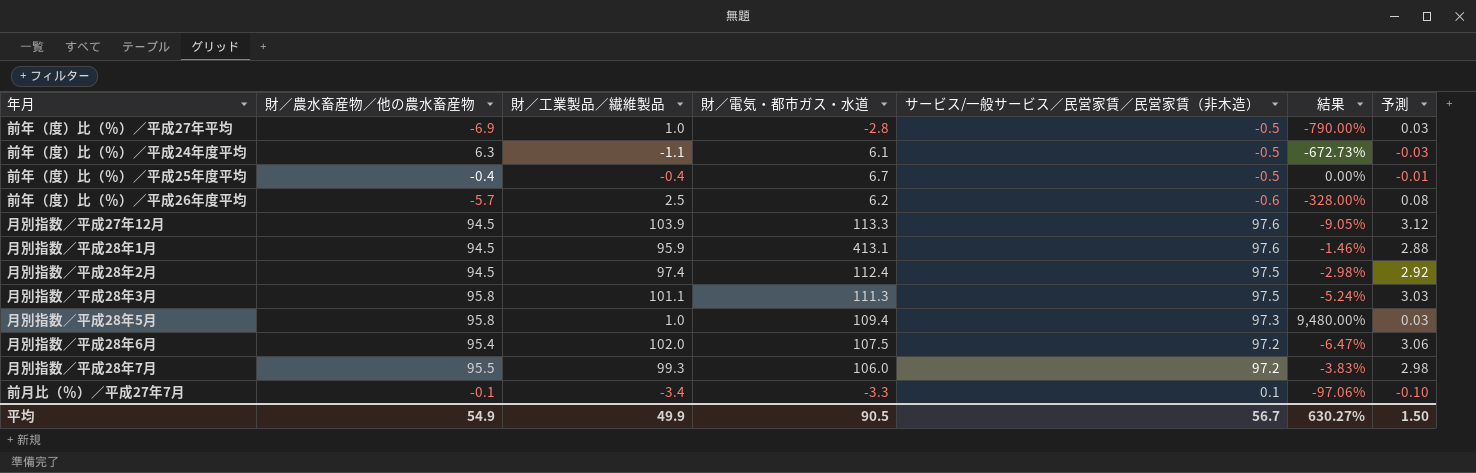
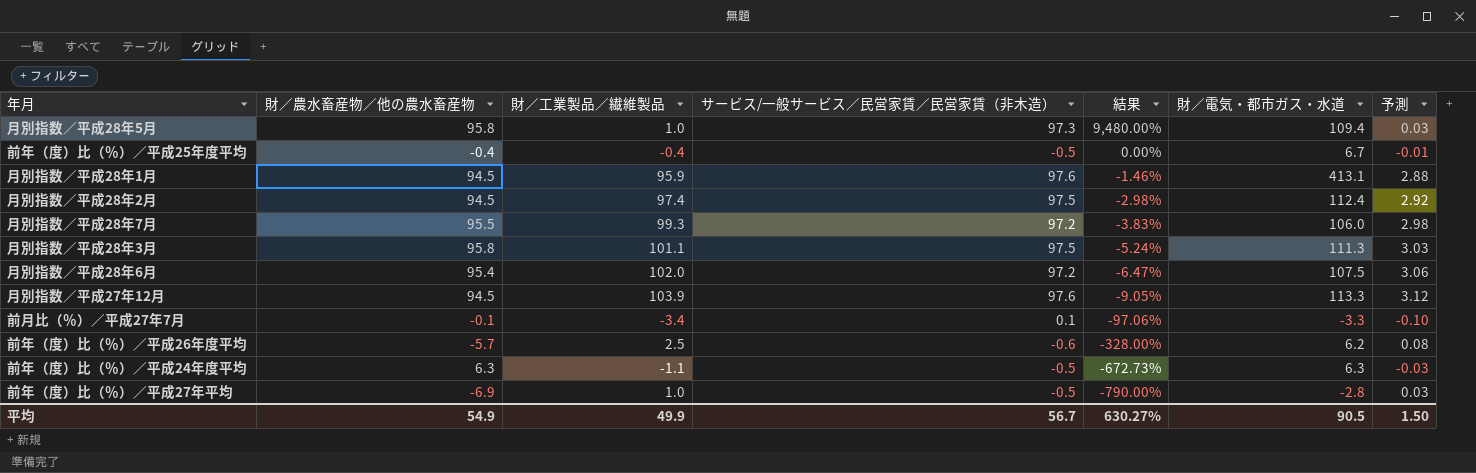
row order: none -> 結果 descending
column 財／電気・都市ガス・水道 | position: 4 -> 6
前年（度）比（％）／平成24年度平均 | 財／電気・都市ガス・水道: 6.1 -> 6.3

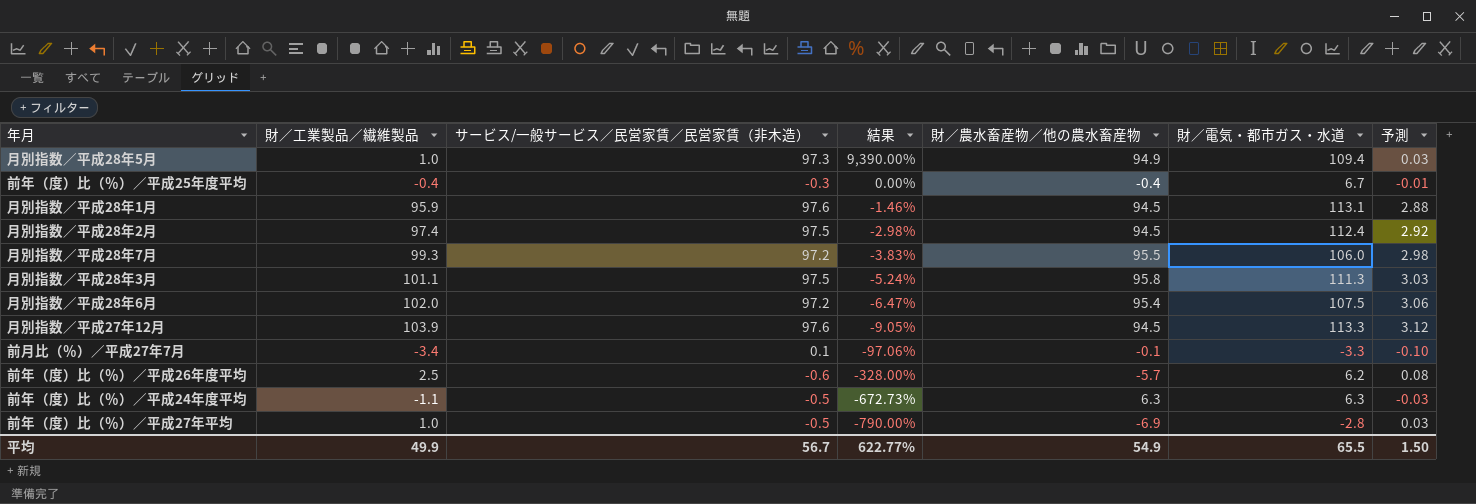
column 財／農水畜産物／他の農水畜産物 | position: 2 -> 5
月別指数／平成28年5月 | 結果: 9,480.00% -> 9,390.00%
月別指数／平成28年5月 | 財／農水畜産物／他の農水畜産物: 95.8 -> 94.9
前年（度）比（％）／平成25年度平均 | サービス/一般サービス／民営家賃／民営家賃（非木造）: -0.5 -> -0.3
月別指数／平成28年1月 | 財／電気・都市ガス・水道: 413.1 -> 113.1
平均 | 結果: 630.27% -> 622.77%
平均 | 財／電気・都市ガス・水道: 90.5 -> 65.5

